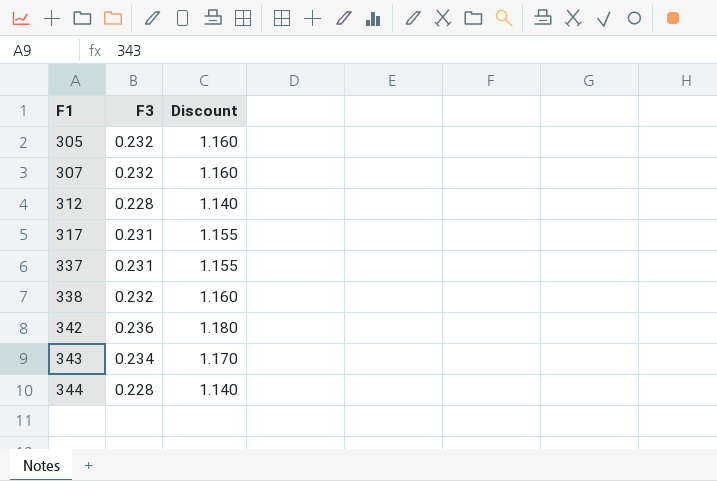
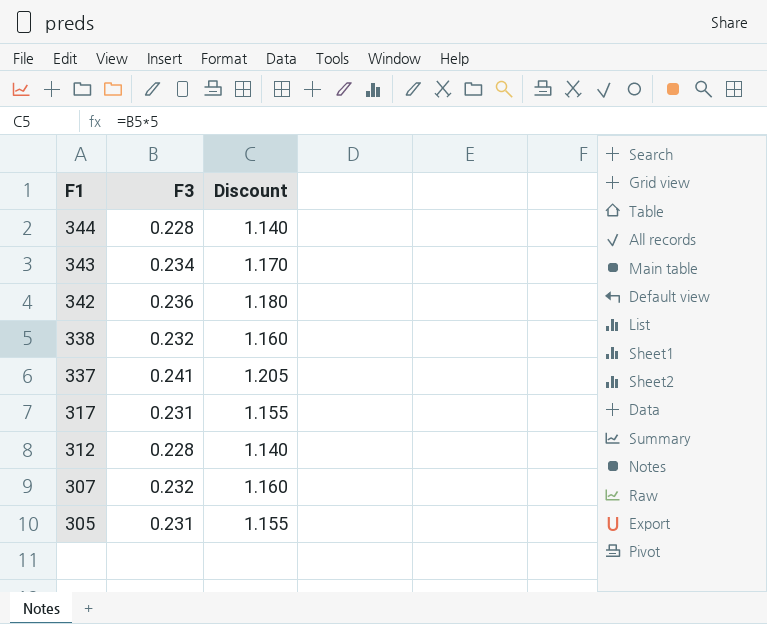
row order: F1 ascending -> F1 descending
337 | F3: 0.231 -> 0.241
337 | Discount: 1.155 -> 1.205
305 | F3: 0.232 -> 0.231
305 | Discount: 1.160 -> 1.155

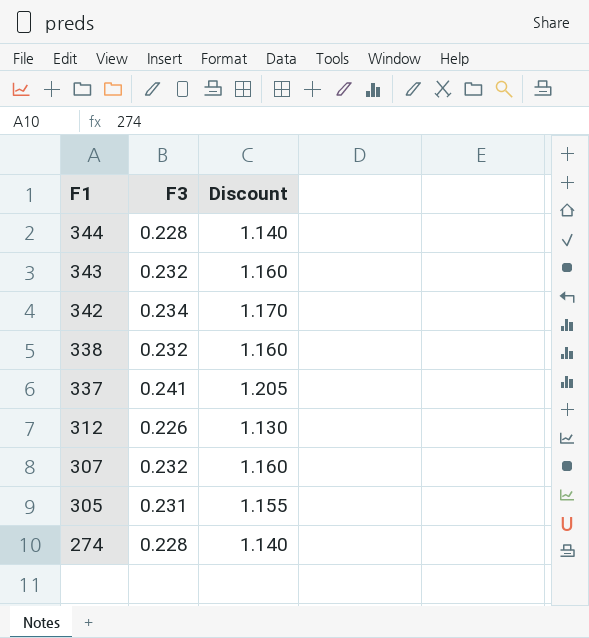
row 317: 0.231 | 1.155 -> none
343 | F3: 0.234 -> 0.232
343 | Discount: 1.170 -> 1.160
342 | F3: 0.236 -> 0.234
342 | Discount: 1.180 -> 1.170
312 | F3: 0.228 -> 0.226
312 | Discount: 1.140 -> 1.130
row 274: none -> 0.228 | 1.140

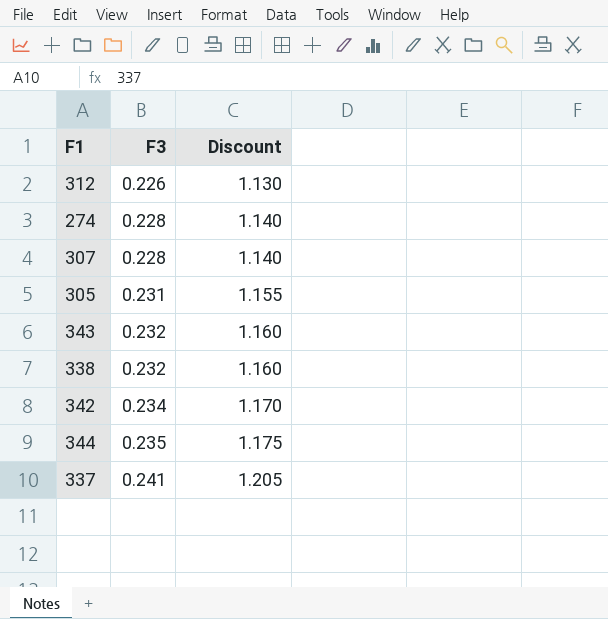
row order: F1 descending -> F3 ascending
307 | F3: 0.232 -> 0.228
307 | Discount: 1.160 -> 1.140
344 | F3: 0.228 -> 0.235
344 | Discount: 1.140 -> 1.175

